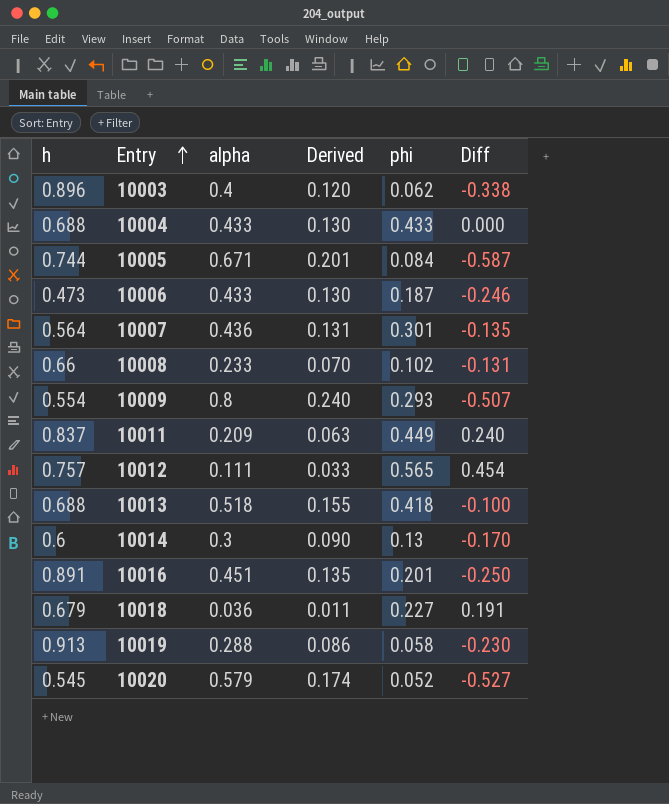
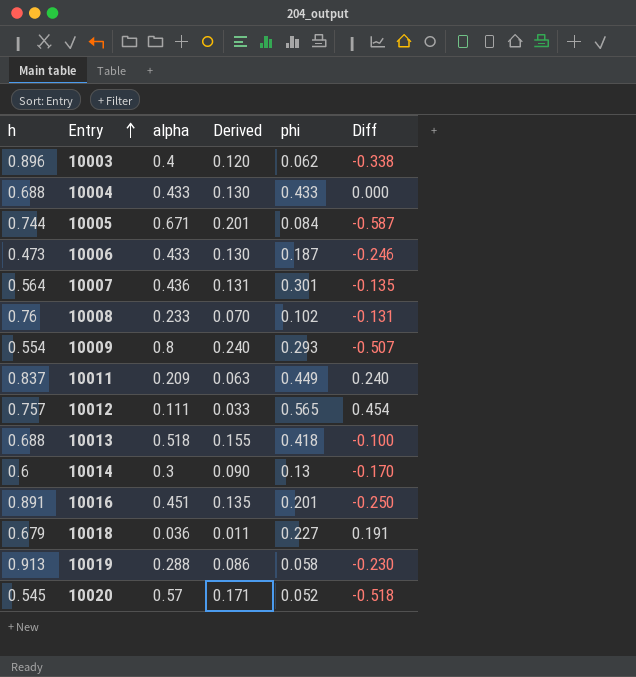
10008 | h: 0.66 -> 0.76
10020 | alpha: 0.579 -> 0.57
10020 | Derived: 0.174 -> 0.171
10020 | Diff: -0.527 -> -0.518

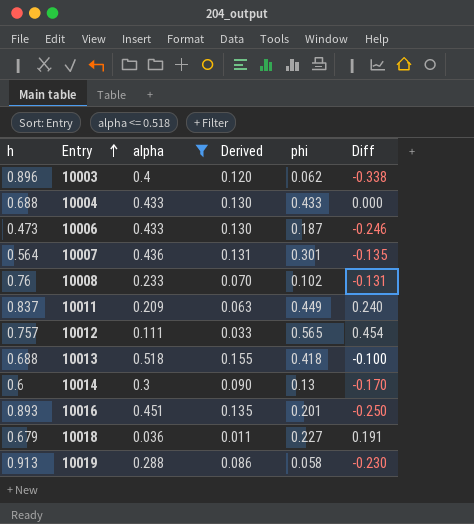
filter: none -> alpha <= 0.518
10016 | h: 0.891 -> 0.893

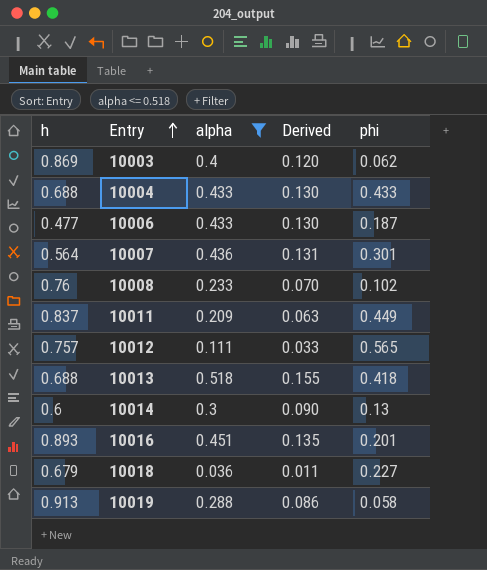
column Diff | formula: [phi] - [alpha] -> none
10003 | h: 0.896 -> 0.869
10006 | h: 0.473 -> 0.477

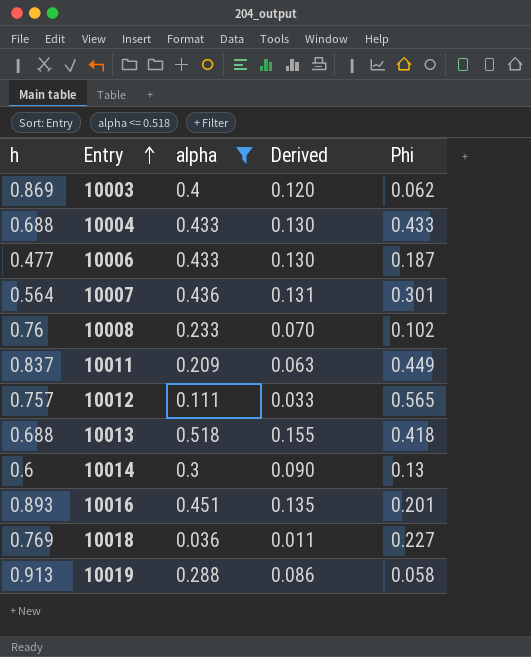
column name: phi -> Phi
10018 | h: 0.679 -> 0.769

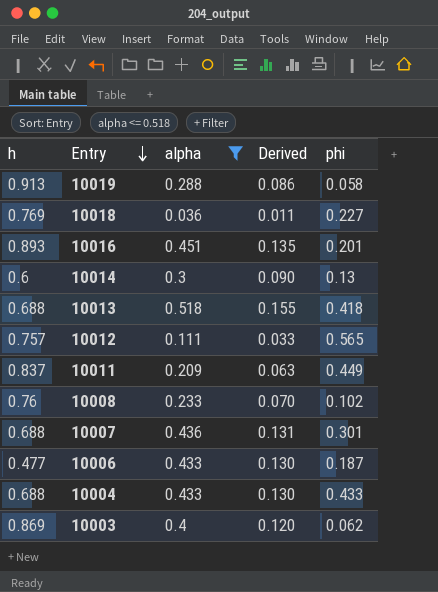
row order: Entry ascending -> Entry descending
column name: Phi -> phi
10007 | h: 0.564 -> 0.688

